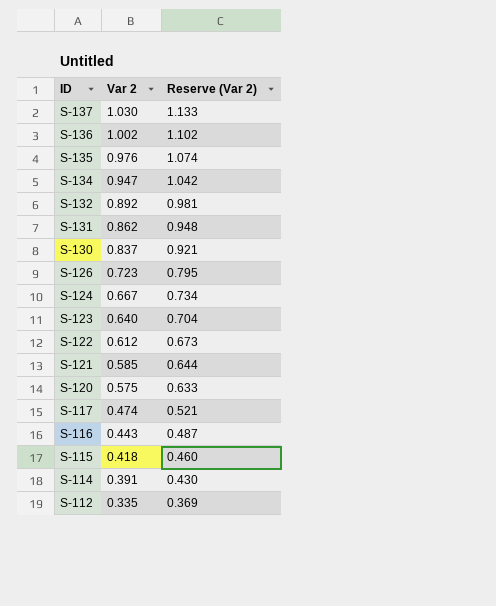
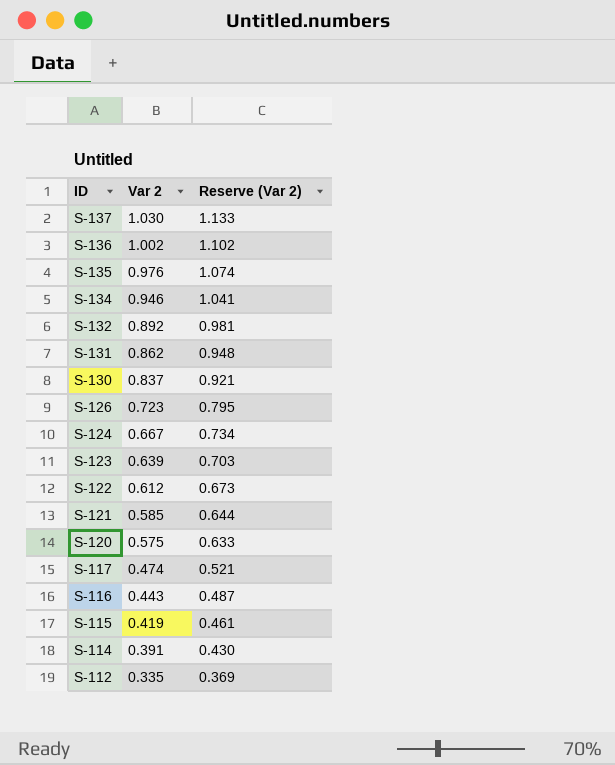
S-134 | Var 2: 0.947 -> 0.946
S-134 | Reserve (Var 2): 1.042 -> 1.041
S-123 | Var 2: 0.640 -> 0.639
S-123 | Reserve (Var 2): 0.704 -> 0.703
S-115 | Var 2: 0.418 -> 0.419
S-115 | Reserve (Var 2): 0.460 -> 0.461

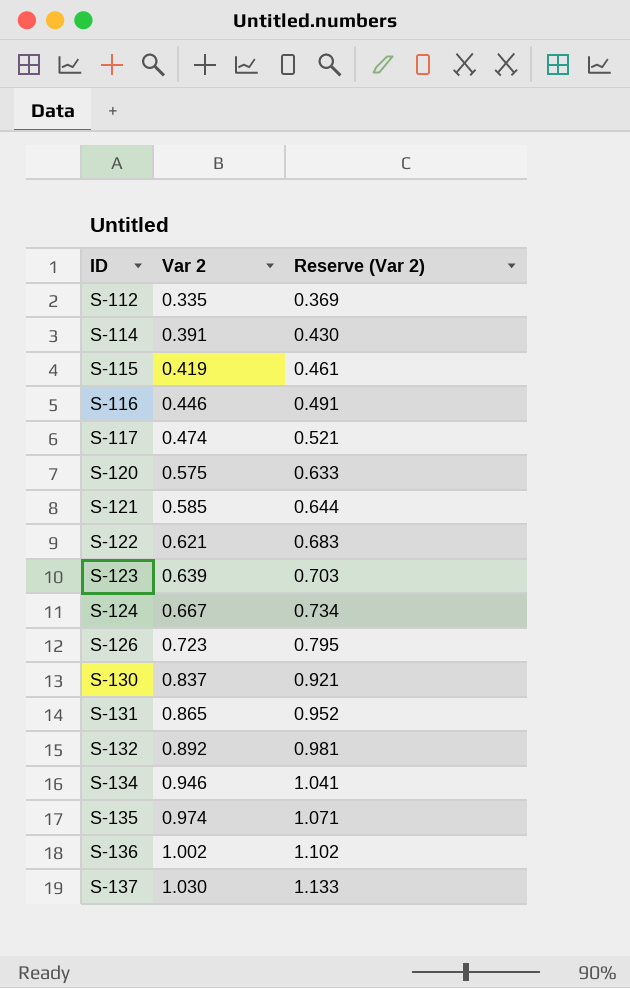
row order: ID descending -> ID ascending
S-116 | Var 2: 0.443 -> 0.446
S-116 | Reserve (Var 2): 0.487 -> 0.491
S-122 | Var 2: 0.612 -> 0.621
S-122 | Reserve (Var 2): 0.673 -> 0.683
S-131 | Var 2: 0.862 -> 0.865
S-131 | Reserve (Var 2): 0.948 -> 0.952
S-135 | Var 2: 0.976 -> 0.974
S-135 | Reserve (Var 2): 1.074 -> 1.071

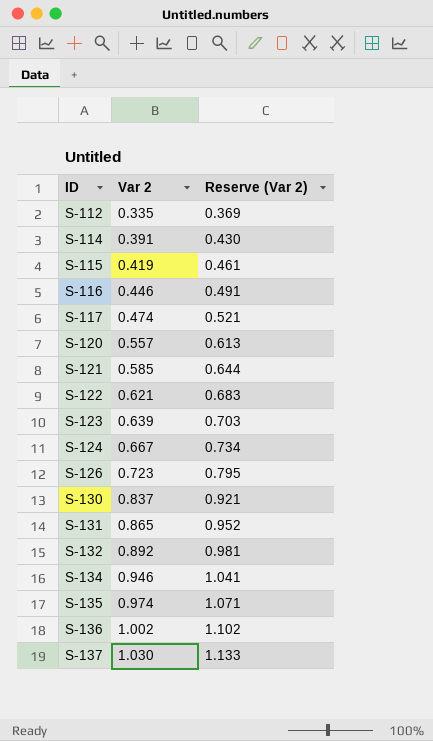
S-120 | Var 2: 0.575 -> 0.557
S-120 | Reserve (Var 2): 0.633 -> 0.613

